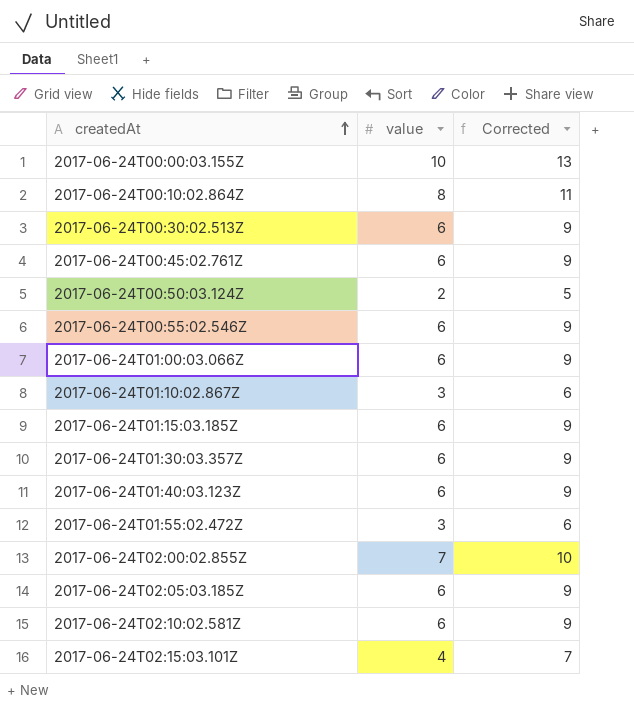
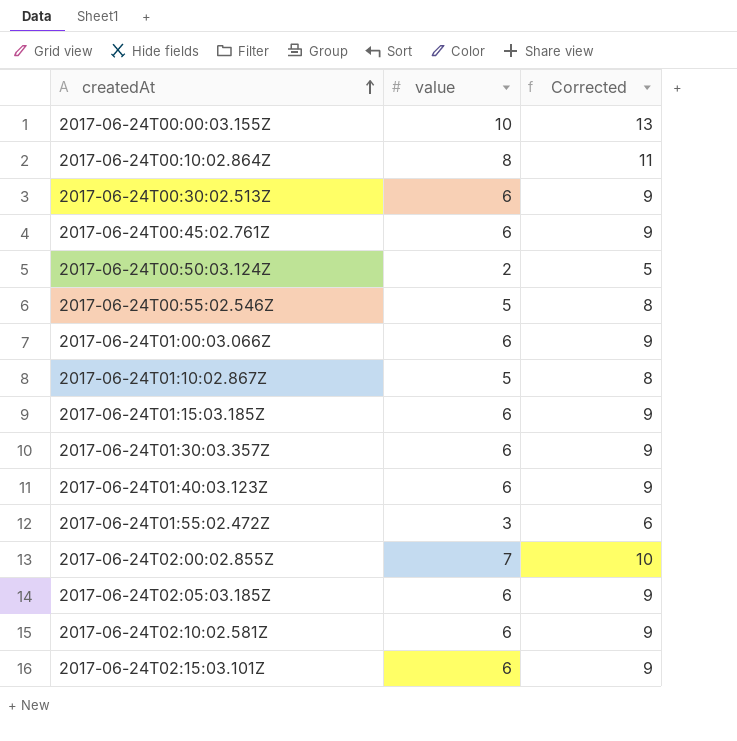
2017-06-24T00:55:02.546Z | value: 6 -> 5
2017-06-24T00:55:02.546Z | Corrected: 9 -> 8
2017-06-24T01:10:02.867Z | value: 3 -> 5
2017-06-24T01:10:02.867Z | Corrected: 6 -> 8
2017-06-24T02:15:03.101Z | value: 4 -> 6
2017-06-24T02:15:03.101Z | Corrected: 7 -> 9

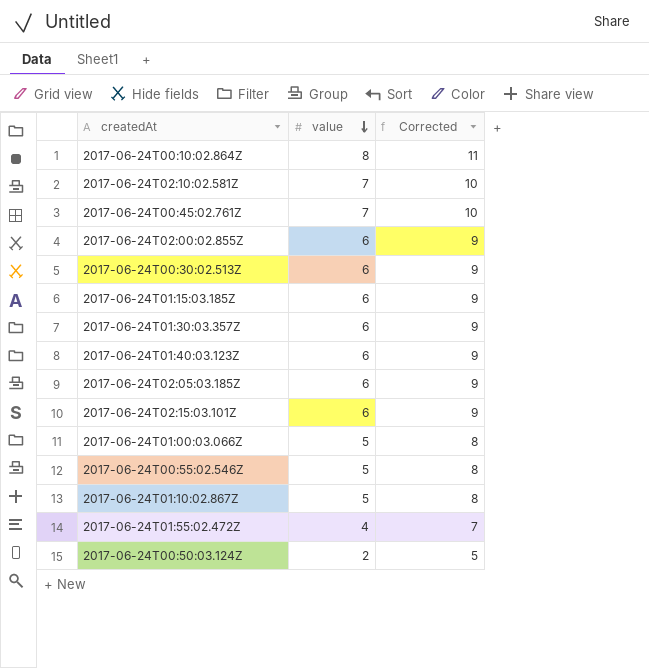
row order: createdAt ascending -> value descending
row 2017-06-24T00:00:03.155Z: 10 | 13 -> none
2017-06-24T02:10:02.581Z | value: 6 -> 7
2017-06-24T02:10:02.581Z | Corrected: 9 -> 10
2017-06-24T00:45:02.761Z | value: 6 -> 7
2017-06-24T00:45:02.761Z | Corrected: 9 -> 10
2017-06-24T02:00:02.855Z | value: 7 -> 6
2017-06-24T02:00:02.855Z | Corrected: 10 -> 9
2017-06-24T01:00:03.066Z | value: 6 -> 5
2017-06-24T01:00:03.066Z | Corrected: 9 -> 8
2017-06-24T01:55:02.472Z | value: 3 -> 4
2017-06-24T01:55:02.472Z | Corrected: 6 -> 7

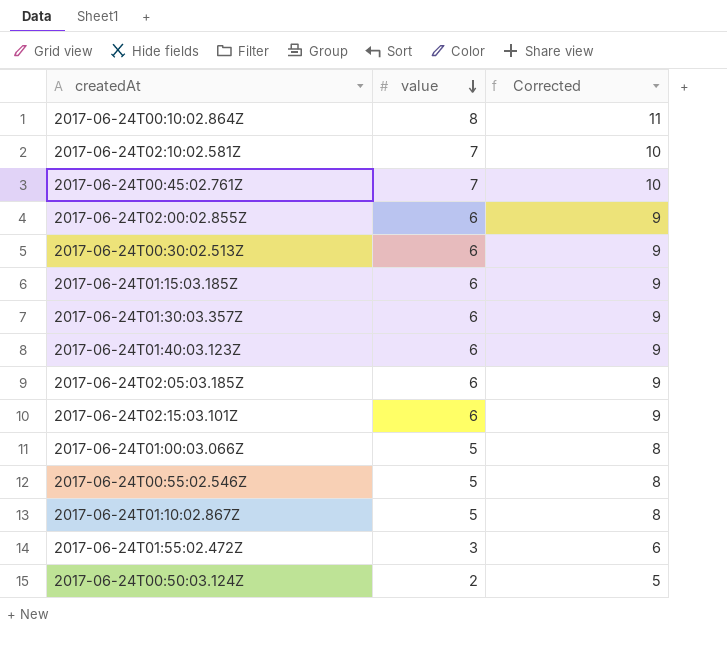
2017-06-24T01:55:02.472Z | value: 4 -> 3
2017-06-24T01:55:02.472Z | Corrected: 7 -> 6

